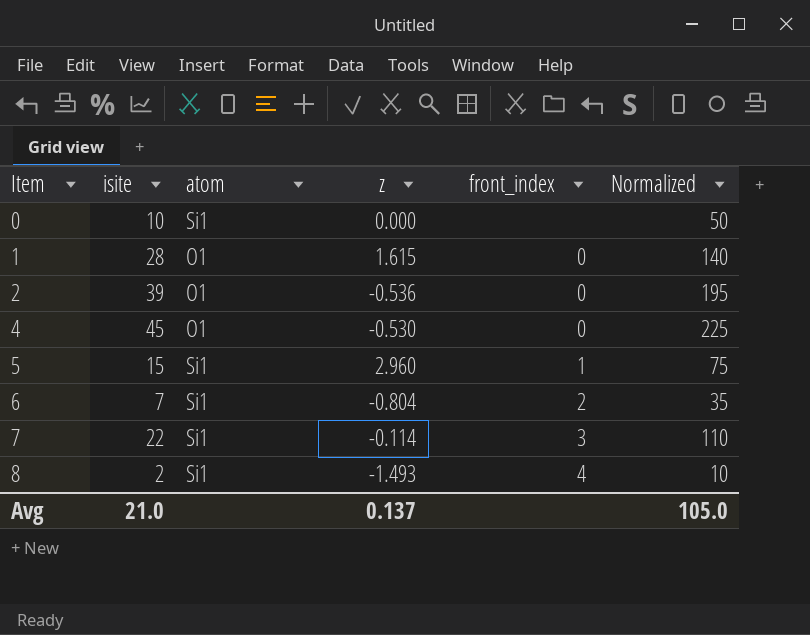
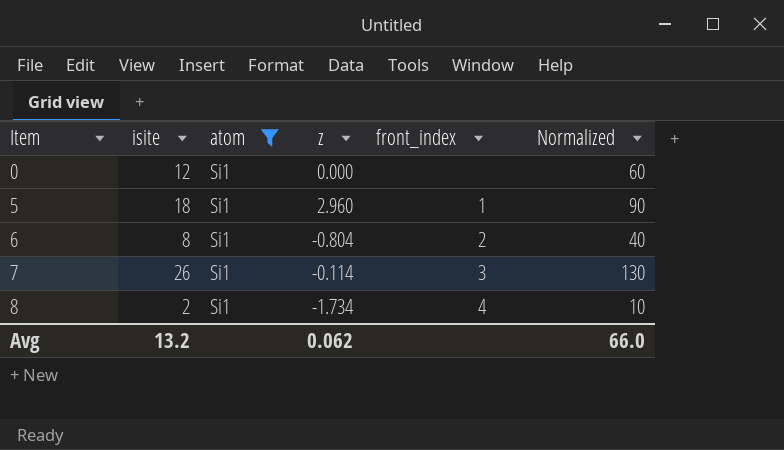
filter: none -> atom = Si1
0 | isite: 10 -> 12
0 | Normalized: 50 -> 60
5 | isite: 15 -> 18
5 | Normalized: 75 -> 90
6 | isite: 7 -> 8
6 | Normalized: 35 -> 40
7 | isite: 22 -> 26
7 | Normalized: 110 -> 130
8 | z: -1.493 -> -1.734
Avg | isite: 21.0 -> 13.2
Avg | z: 0.137 -> 0.062
Avg | Normalized: 105.0 -> 66.0

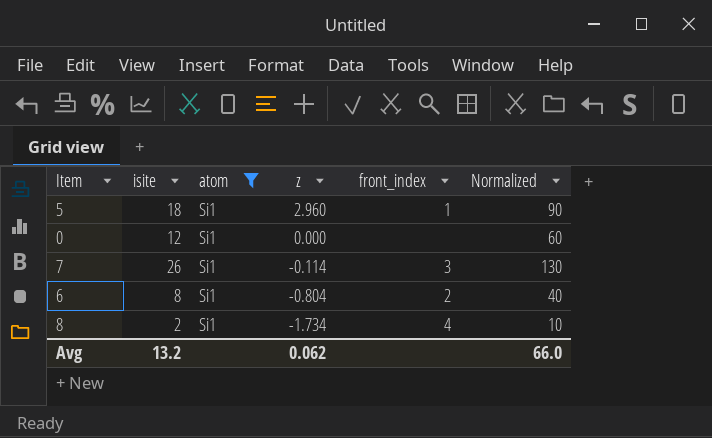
row order: Item ascending -> z descending

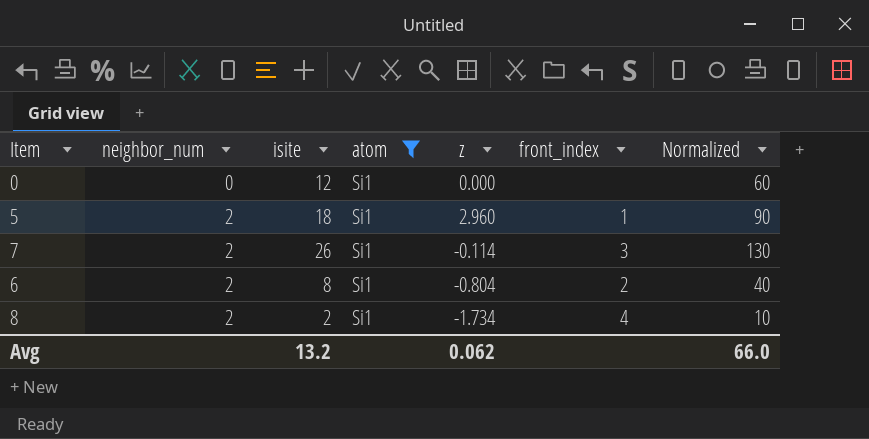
row order: z descending -> neighbor_num ascending
column neighbor_num | position: none -> 2

